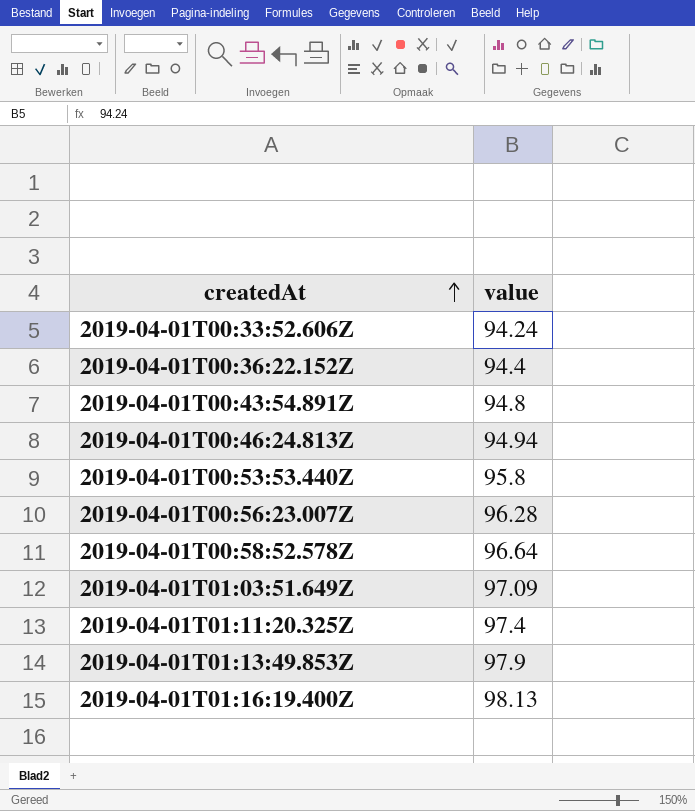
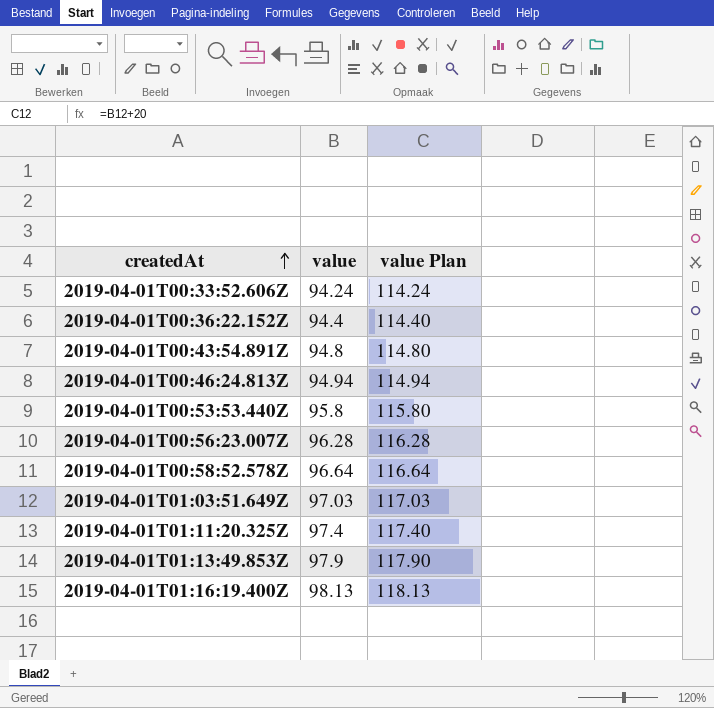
column value Plan | formula: none -> [value] + 20
2019-04-01T01:03:51.649Z | value: 97.09 -> 97.03

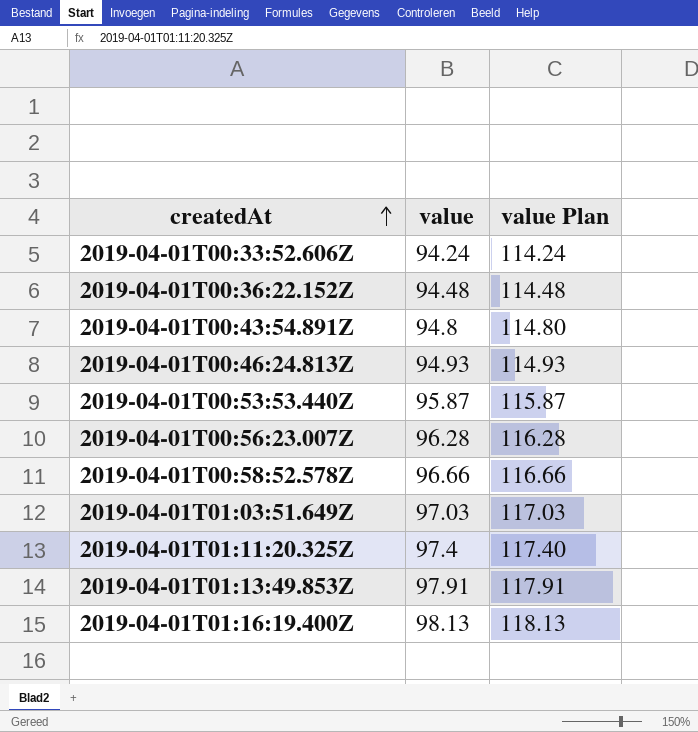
2019-04-01T00:36:22.152Z | value: 94.4 -> 94.48
2019-04-01T00:36:22.152Z | value Plan: 114.40 -> 114.48
2019-04-01T00:46:24.813Z | value: 94.94 -> 94.93
2019-04-01T00:46:24.813Z | value Plan: 114.94 -> 114.93
2019-04-01T00:53:53.440Z | value: 95.8 -> 95.87
2019-04-01T00:53:53.440Z | value Plan: 115.80 -> 115.87
2019-04-01T00:58:52.578Z | value: 96.64 -> 96.66
2019-04-01T00:58:52.578Z | value Plan: 116.64 -> 116.66
2019-04-01T01:13:49.853Z | value: 97.9 -> 97.91
2019-04-01T01:13:49.853Z | value Plan: 117.90 -> 117.91

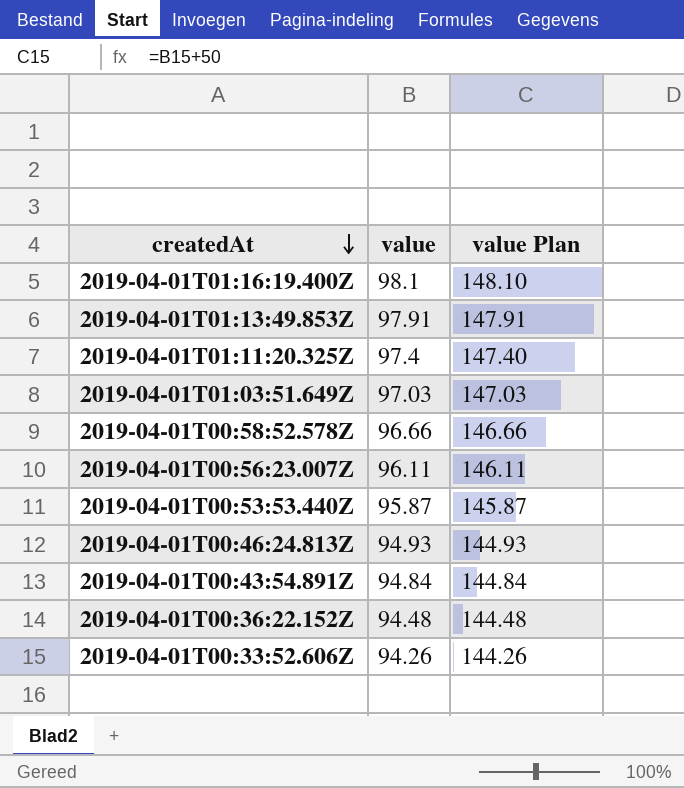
row order: createdAt ascending -> createdAt descending
column value Plan | formula: [value] + 20 -> [value] + 50
2019-04-01T01:16:19.400Z | value: 98.13 -> 98.1
2019-04-01T00:56:23.007Z | value: 96.28 -> 96.11
2019-04-01T00:43:54.891Z | value: 94.8 -> 94.84
2019-04-01T00:33:52.606Z | value: 94.24 -> 94.26

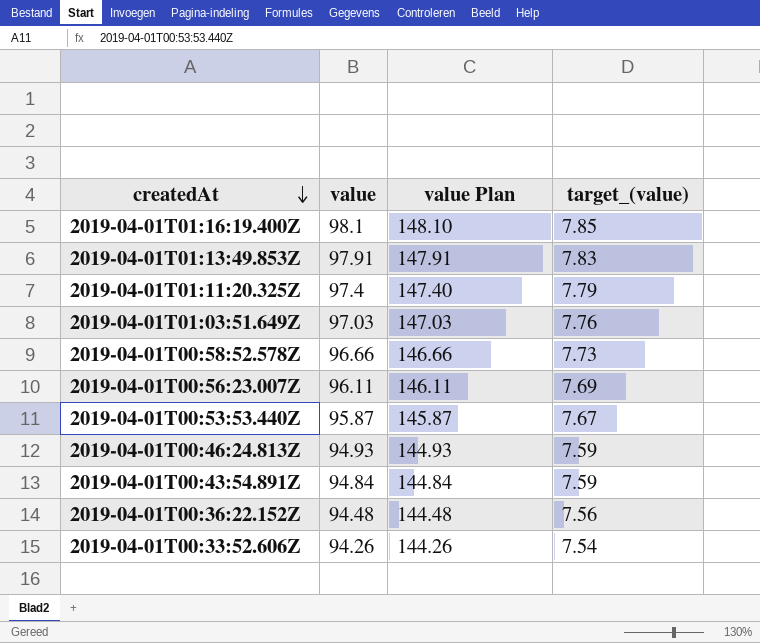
column target_(value) | formula: none -> [value] * 0.08

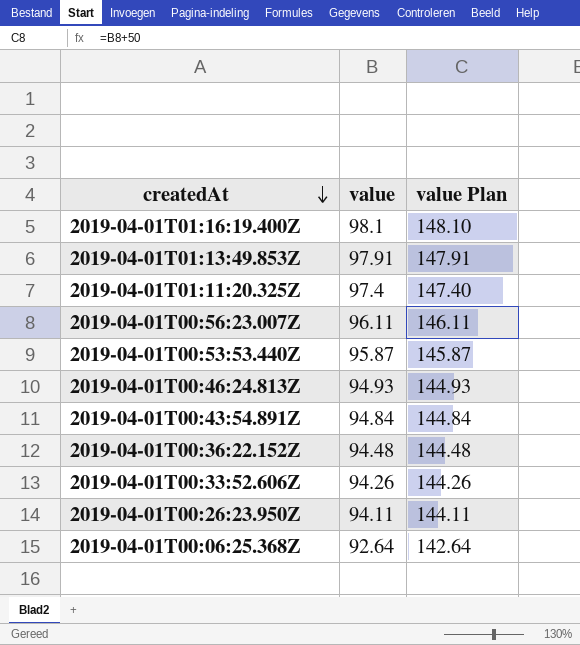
column target_(value) | formula: [value] * 0.08 -> none
row 2019-04-01T01:03:51.649Z: 97.03 | 147.03 | 7.76 -> none
row 2019-04-01T00:58:52.578Z: 96.66 | 146.66 | 7.73 -> none
row 2019-04-01T00:26:23.950Z: none -> 94.11 | 144.11
row 2019-04-01T00:06:25.368Z: none -> 92.64 | 142.64

